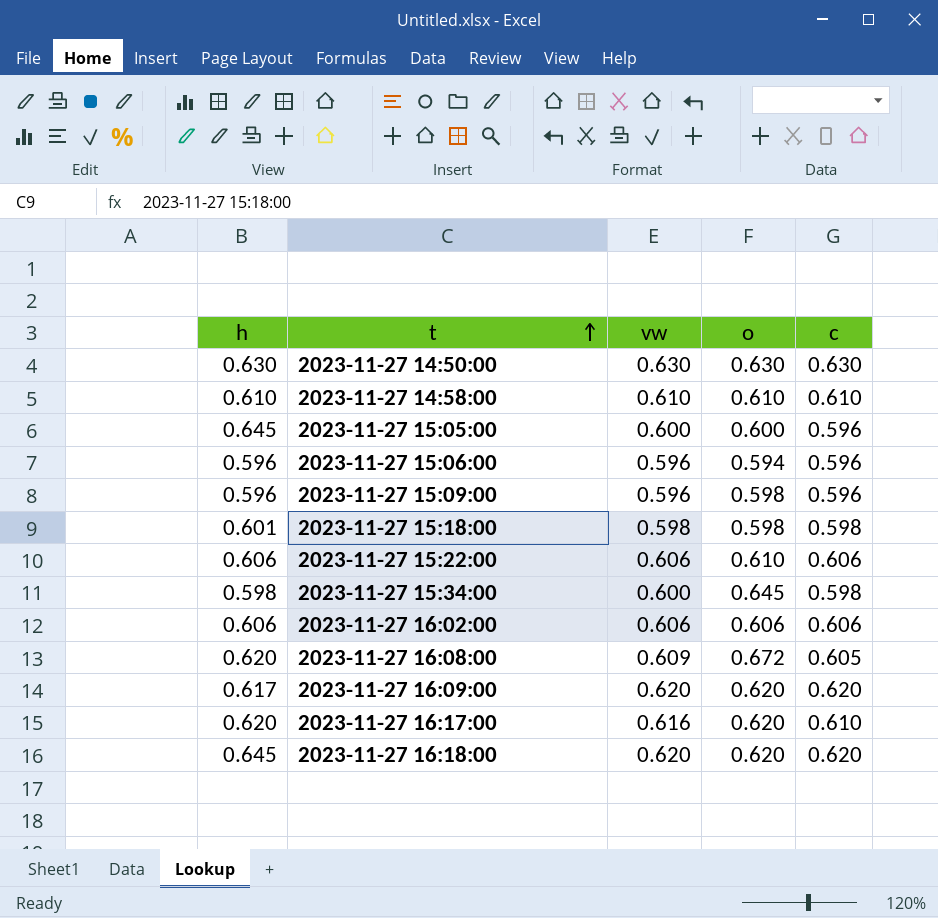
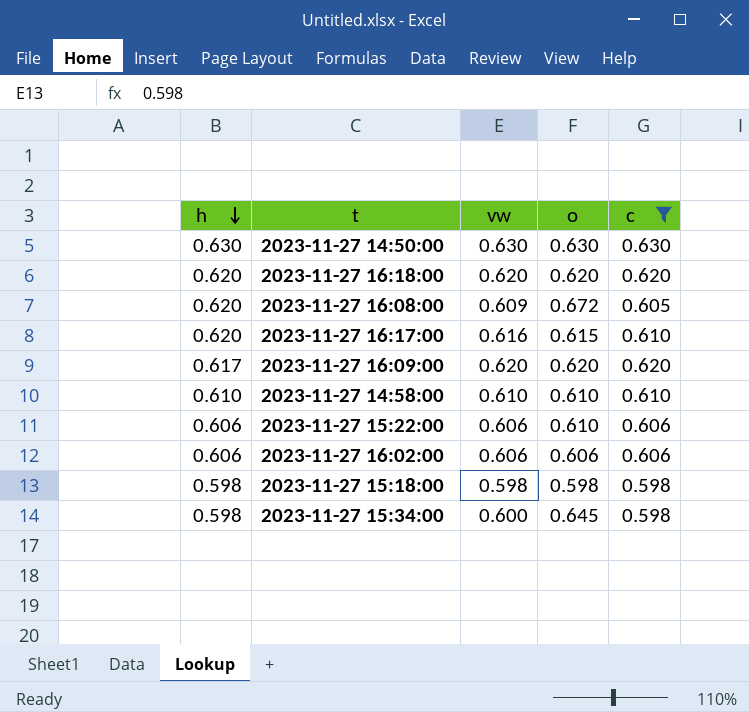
filter: none -> c != 0.596
row order: t ascending -> h descending
2023-11-27 16:18:00 | h: 0.645 -> 0.620
2023-11-27 16:17:00 | o: 0.620 -> 0.615
2023-11-27 15:18:00 | h: 0.601 -> 0.598

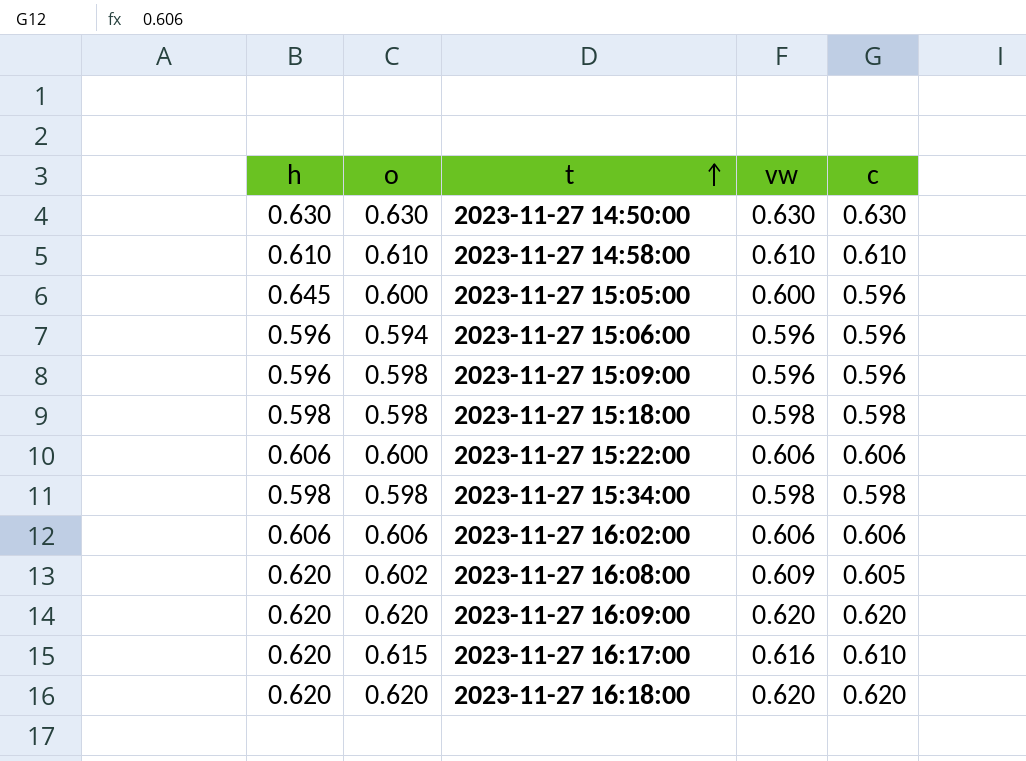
filter: c != 0.596 -> none
row order: h descending -> t ascending
column o | position: 4 -> 2
2023-11-27 15:22:00 | o: 0.610 -> 0.600
2023-11-27 15:34:00 | o: 0.645 -> 0.598
2023-11-27 15:34:00 | vw: 0.600 -> 0.598
2023-11-27 16:08:00 | o: 0.672 -> 0.602
2023-11-27 16:09:00 | h: 0.617 -> 0.620

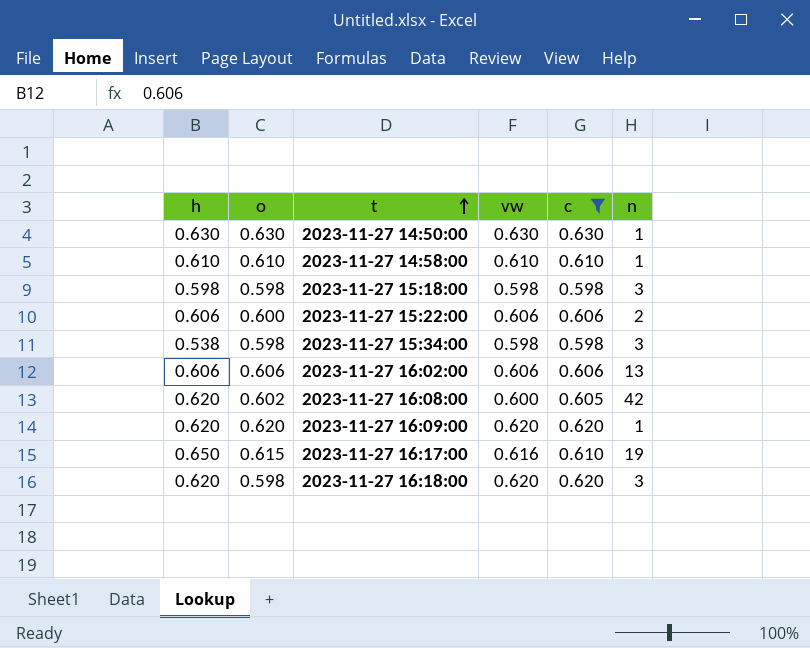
filter: none -> c != 0.596
column n | position: none -> 6
2023-11-27 15:34:00 | h: 0.598 -> 0.538
2023-11-27 16:08:00 | vw: 0.609 -> 0.600
2023-11-27 16:17:00 | h: 0.620 -> 0.650
2023-11-27 16:18:00 | o: 0.620 -> 0.598

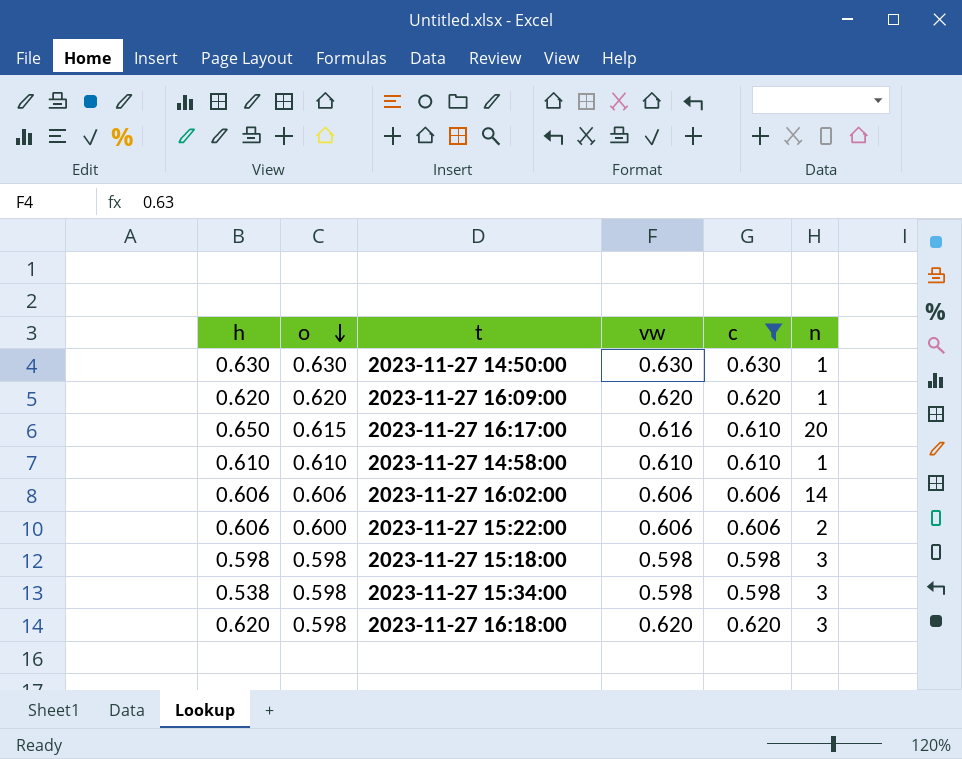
row order: t ascending -> o descending
row 2023-11-27 16:08:00: 0.620 | 0.602 | 0.600 | 0.605 | 42 -> none
2023-11-27 16:17:00 | n: 19 -> 20
2023-11-27 16:02:00 | n: 13 -> 14

